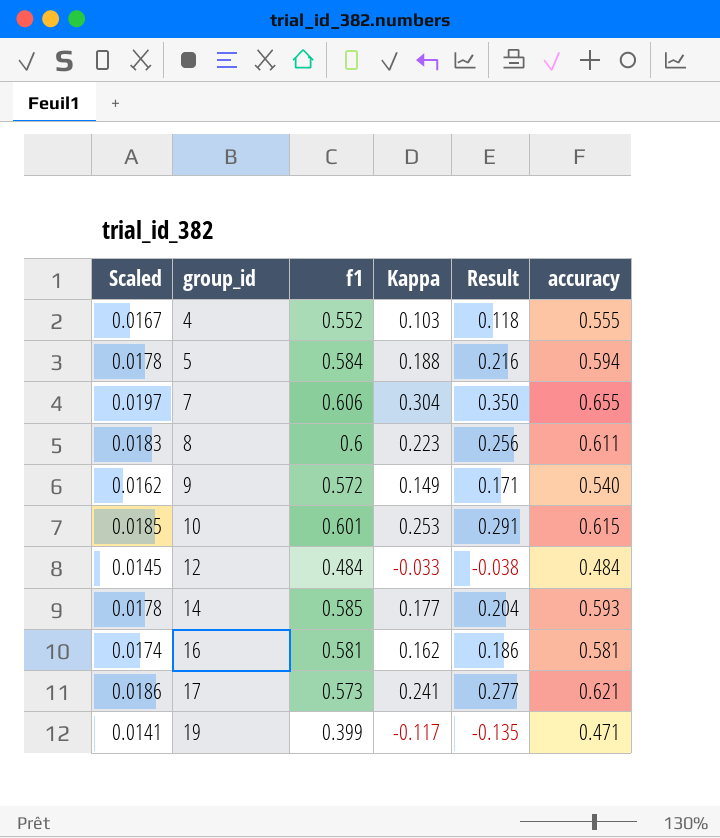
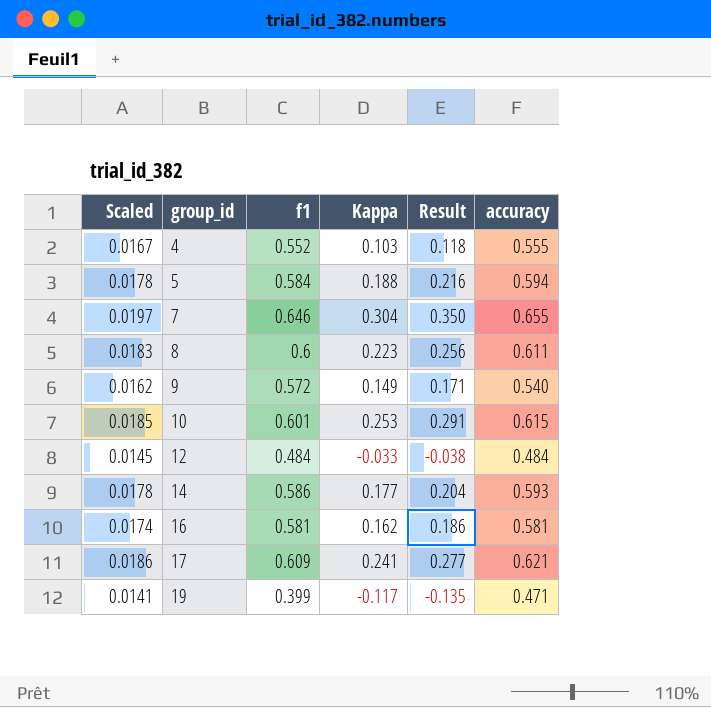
7 | f1: 0.606 -> 0.646
14 | f1: 0.585 -> 0.586
17 | f1: 0.573 -> 0.609

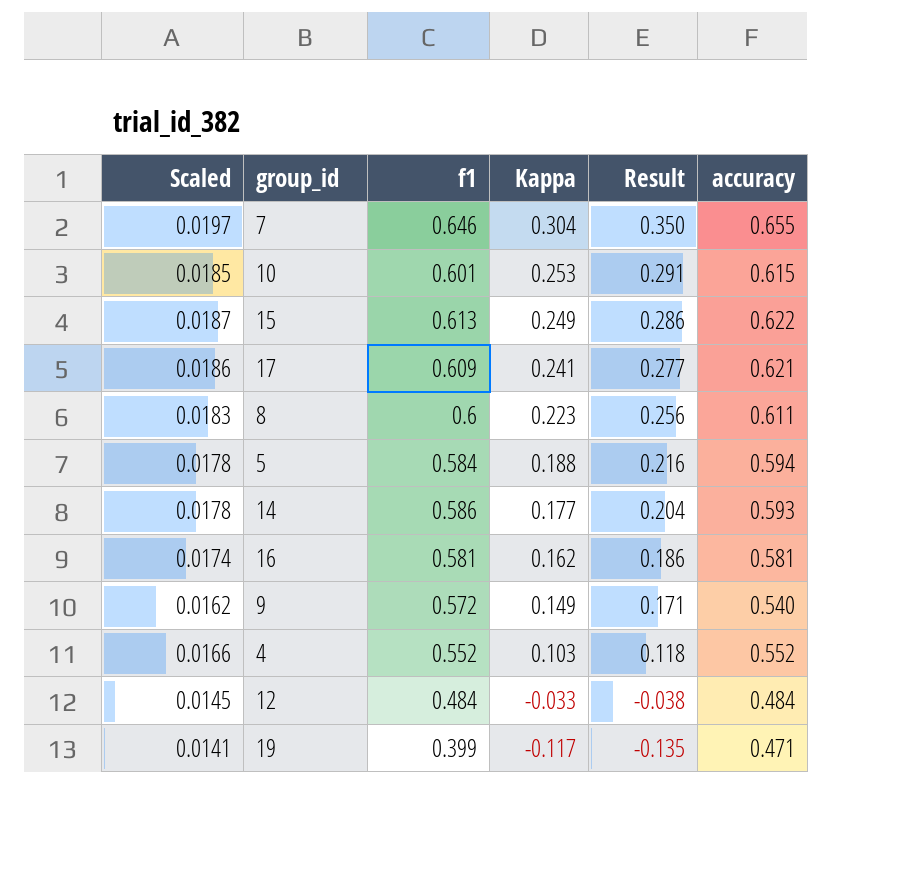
row order: group_id ascending -> Kappa descending
row 15: none -> 0.0187 | 0.613 | 0.249 | 0.286 | 0.622
4 | Scaled: 0.0167 -> 0.0166
4 | accuracy: 0.555 -> 0.552

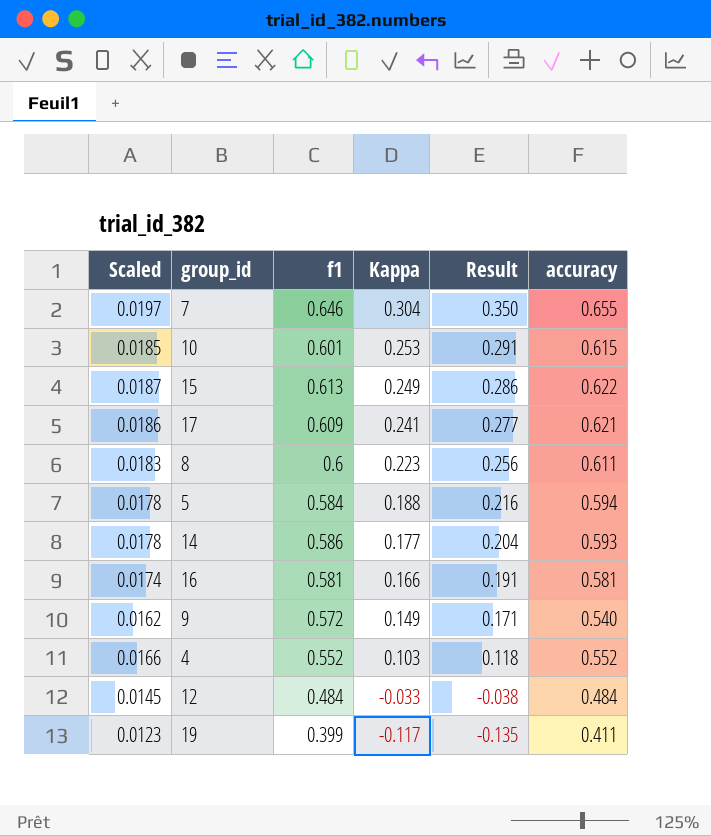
16 | Kappa: 0.162 -> 0.166
16 | Result: 0.186 -> 0.191
19 | Scaled: 0.0141 -> 0.0123
19 | accuracy: 0.471 -> 0.411

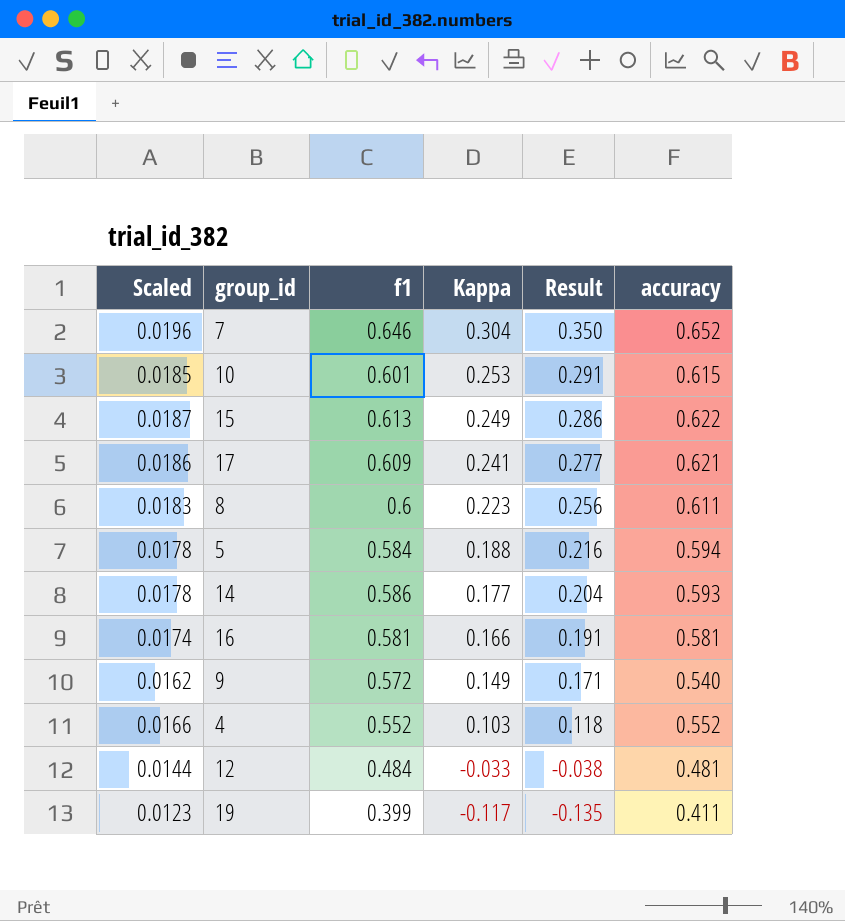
7 | Scaled: 0.0197 -> 0.0196
7 | accuracy: 0.655 -> 0.652
12 | Scaled: 0.0145 -> 0.0144
12 | accuracy: 0.484 -> 0.481

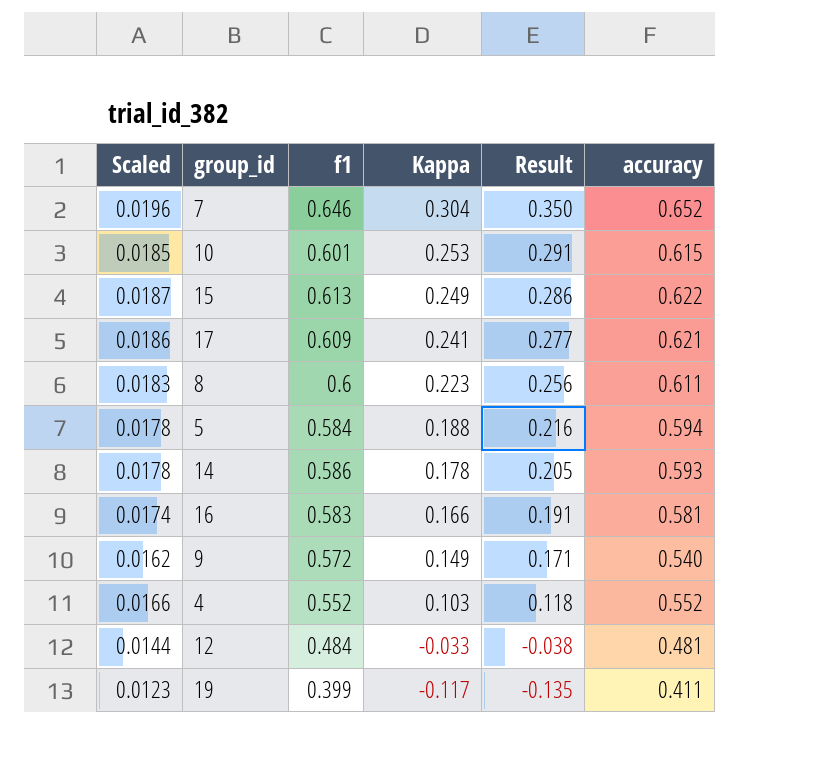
14 | Kappa: 0.177 -> 0.178
14 | Result: 0.204 -> 0.205
16 | f1: 0.581 -> 0.583

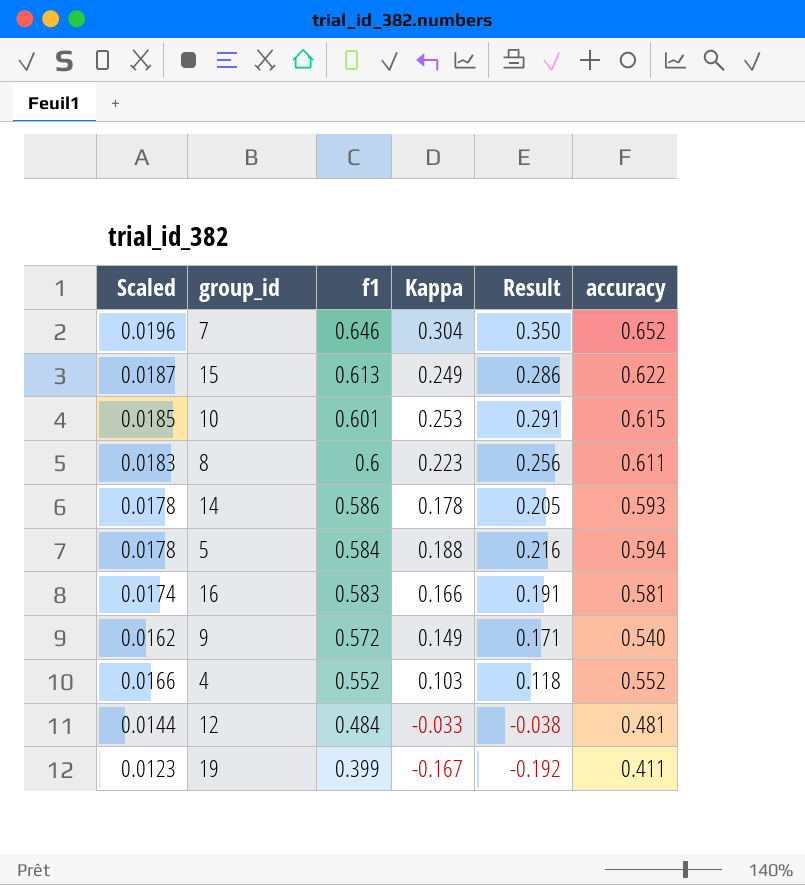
row order: Kappa descending -> f1 descending
row 17: 0.0186 | 0.609 | 0.241 | 0.277 | 0.621 -> none
19 | Kappa: -0.117 -> -0.167
19 | Result: -0.135 -> -0.192

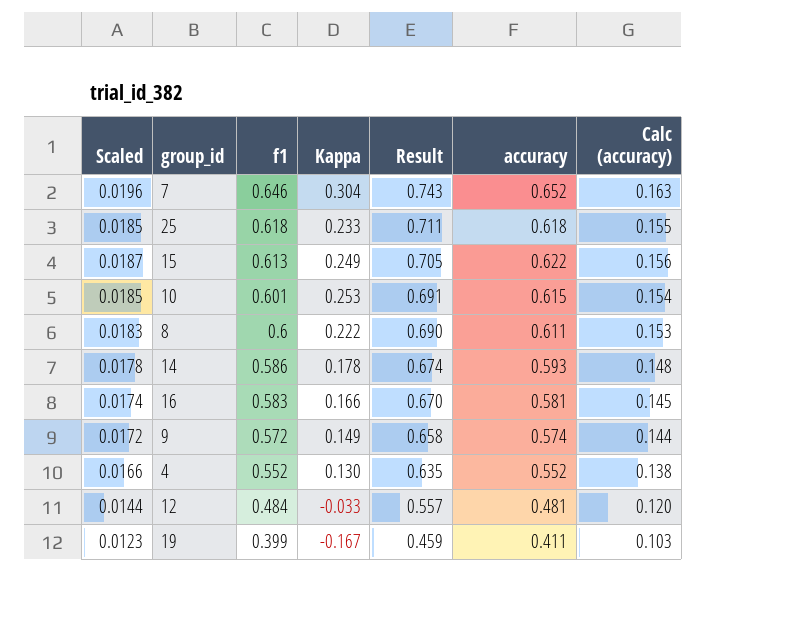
column Result | formula: [Kappa] * 1.15 -> [f1] * 1.15
column Calc (accuracy) | formula: none -> [accuracy] * 0.25
row 5: 0.0178 | 0.584 | 0.188 | 0.216 | 0.594 -> none
row 25: none -> 0.0185 | 0.618 | 0.233 | 0.711 | 0.618 | 0.155
8 | Kappa: 0.223 -> 0.222
9 | Scaled: 0.0162 -> 0.0172
9 | accuracy: 0.540 -> 0.574
4 | Kappa: 0.103 -> 0.130

